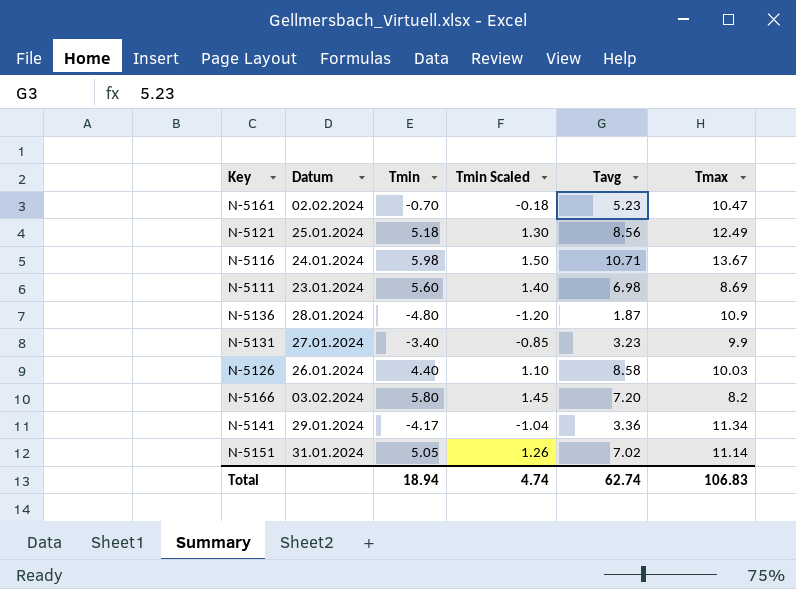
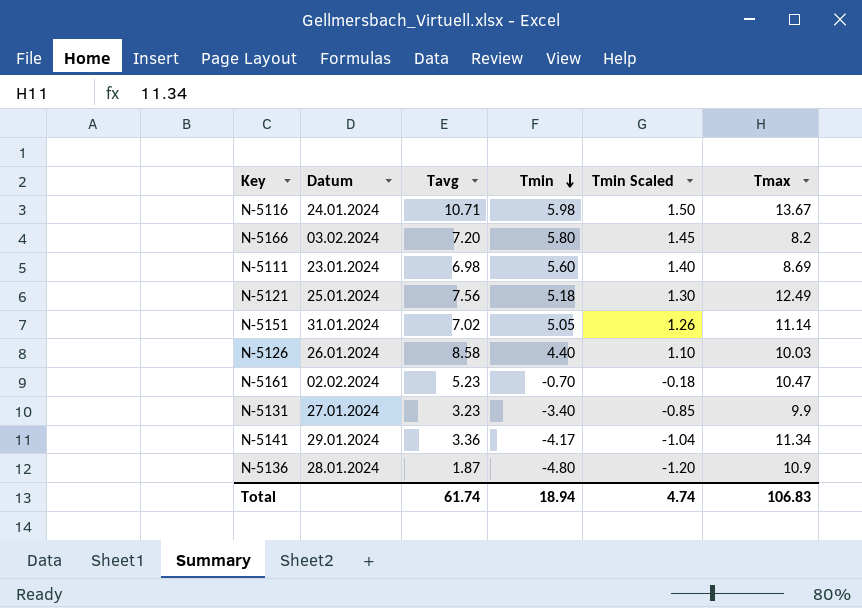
row order: none -> Tmin descending
column Tavg | position: 5 -> 3
N-5121 | Tavg: 8.56 -> 7.56
Total | Tavg: 62.74 -> 61.74

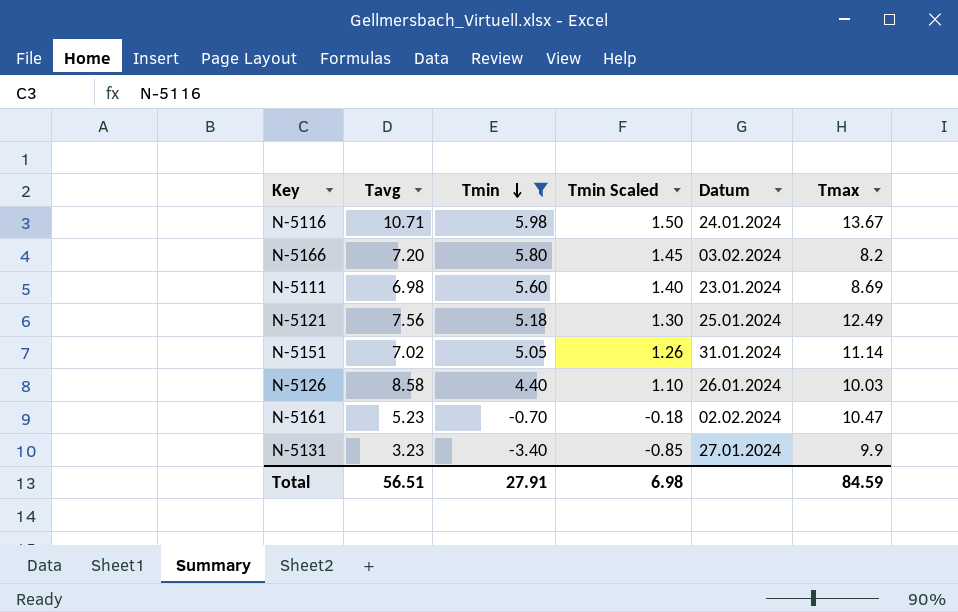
filter: none -> Tmin >= -3.40
column Datum | position: 2 -> 5
Total | Tavg: 61.74 -> 56.51
Total | Tmin: 18.94 -> 27.91
Total | Tmin Scaled: 4.74 -> 6.98
Total | Tmax: 106.83 -> 84.59

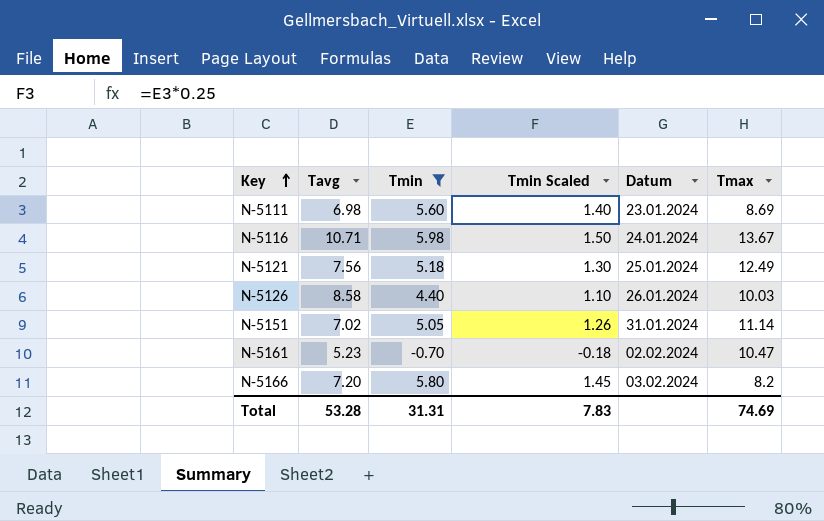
row order: Tmin descending -> Key ascending
row N-5131: 3.23 | -3.40 | -0.85 | 27.01.2024 | 9.9 -> none
Total | Tavg: 56.51 -> 53.28
Total | Tmin: 27.91 -> 31.31
Total | Tmin Scaled: 6.98 -> 7.83
Total | Tmax: 84.59 -> 74.69

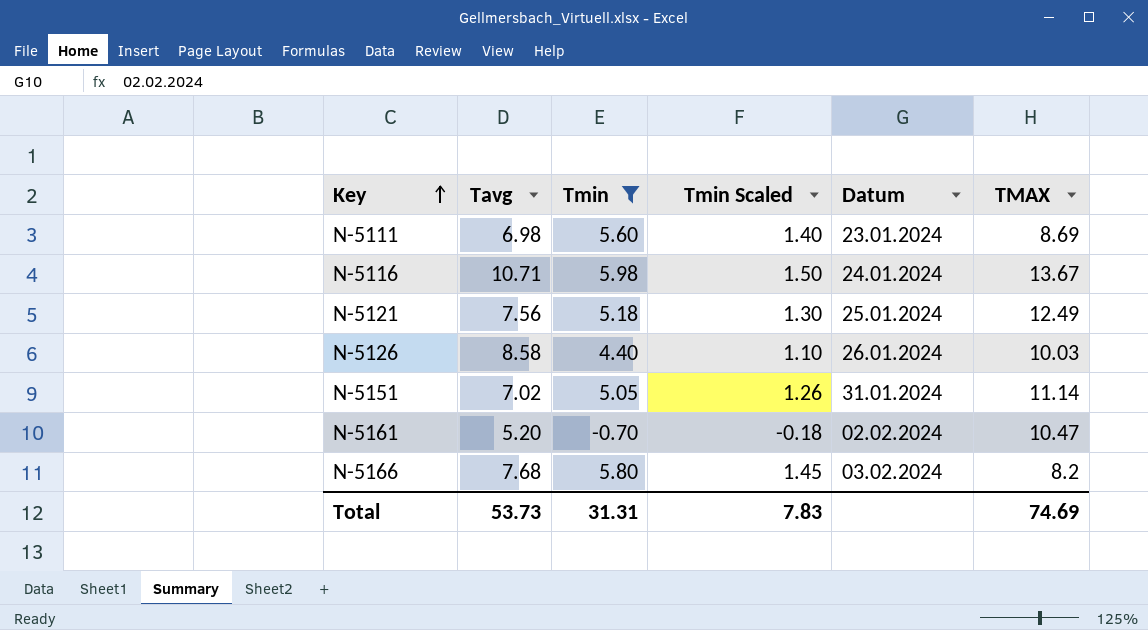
column name: Tmax -> TMAX
N-5161 | Tavg: 5.23 -> 5.20
N-5166 | Tavg: 7.20 -> 7.68
Total | Tavg: 53.28 -> 53.73

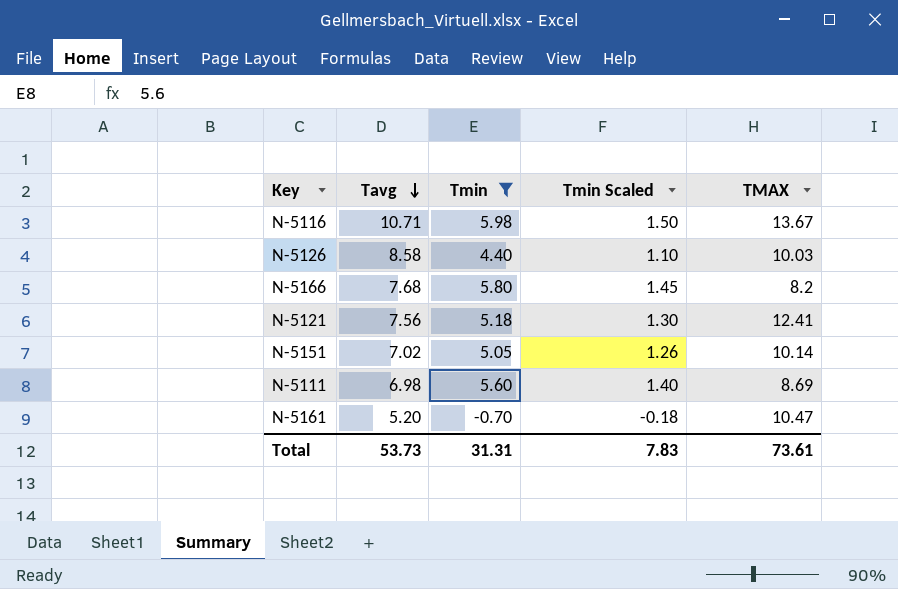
row order: Key ascending -> Tavg descending
column Datum | position: 5 -> none
N-5121 | TMAX: 12.49 -> 12.41
N-5151 | TMAX: 11.14 -> 10.14
Total | TMAX: 74.69 -> 73.61

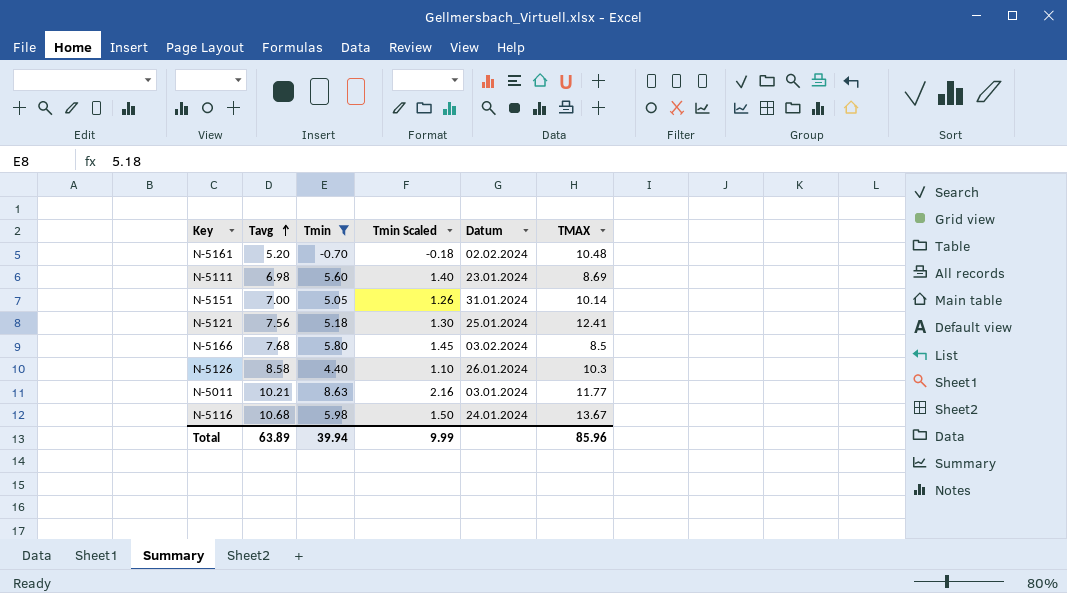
row order: Tavg descending -> Tavg ascending
column Datum | position: none -> 5
N-5161 | TMAX: 10.47 -> 10.48
N-5151 | Tavg: 7.02 -> 7.00
N-5166 | TMAX: 8.2 -> 8.5
N-5126 | TMAX: 10.03 -> 10.3
row N-5011: none -> 10.21 | 8.63 | 2.16 | 03.01.2024 | 11.77
N-5116 | Tavg: 10.71 -> 10.68
Total | Tavg: 53.73 -> 63.89
Total | Tmin: 31.31 -> 39.94
Total | Tmin Scaled: 7.83 -> 9.99
Total | TMAX: 73.61 -> 85.96

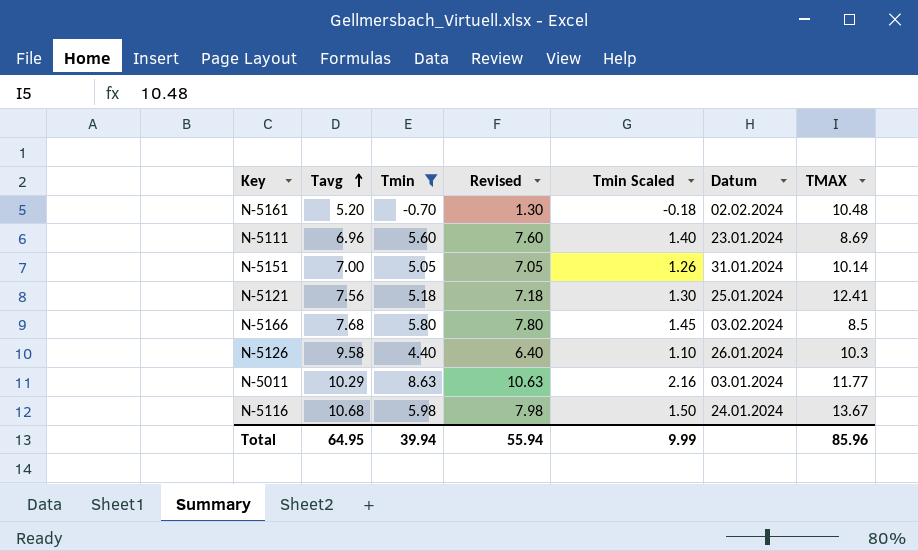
column Revised | formula: none -> [Tmin] + 2
N-5111 | Tavg: 6.98 -> 6.96
N-5126 | Tavg: 8.58 -> 9.58
N-5011 | Tavg: 10.21 -> 10.29
Total | Tavg: 63.89 -> 64.95

